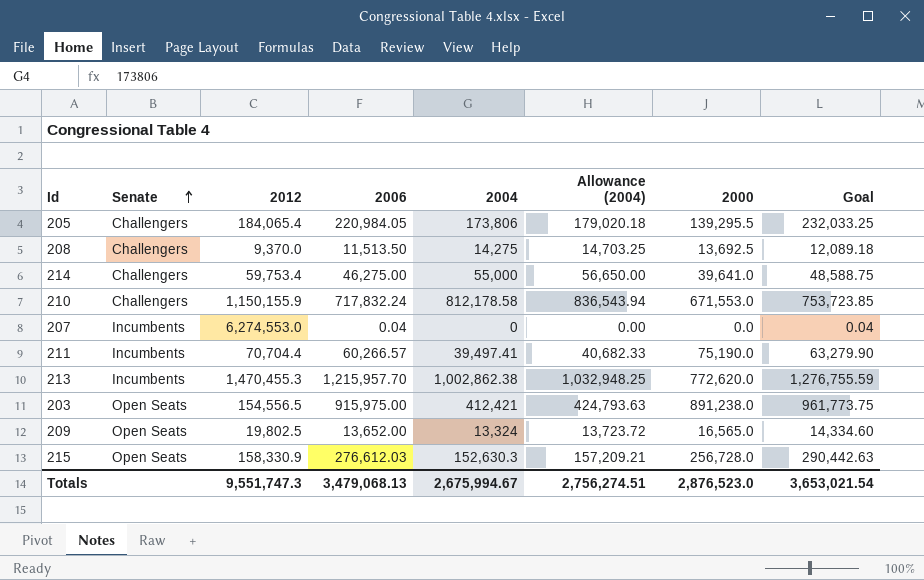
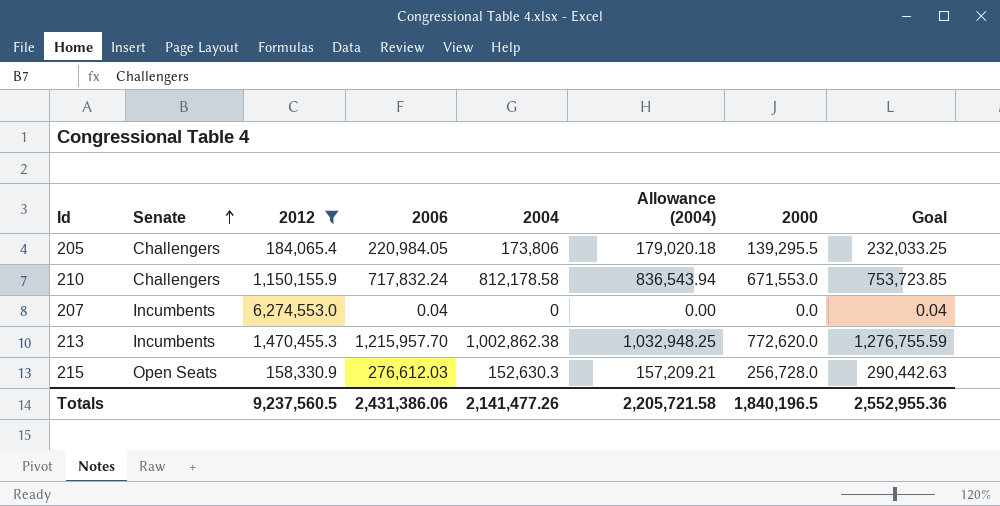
filter: none -> 2012 >= 158,330.9
Totals | 2012: 9,551,747.3 -> 9,237,560.5
Totals | 2006: 3,479,068.13 -> 2,431,386.06
Totals | 2004: 2,675,994.67 -> 2,141,477.26
Totals | Allowance (2004): 2,756,274.51 -> 2,205,721.58
Totals | 2000: 2,876,523.0 -> 1,840,196.5
Totals | Goal: 3,653,021.54 -> 2,552,955.36

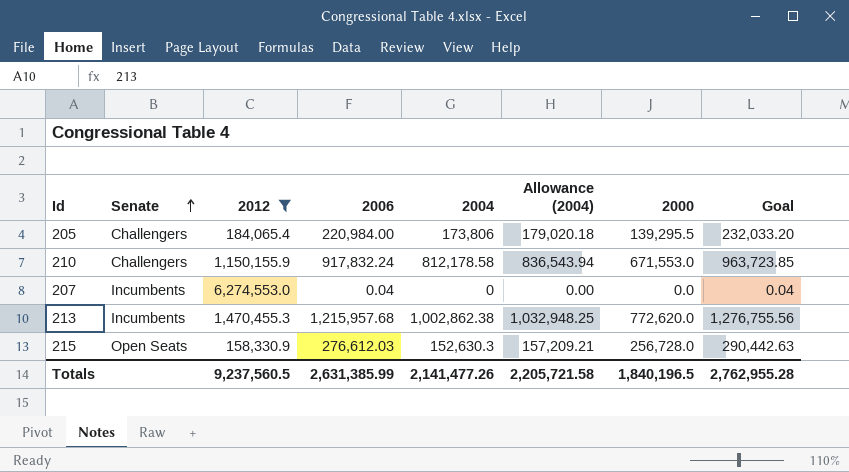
205 | 2006: 220,984.05 -> 220,984.00
205 | Goal: 232,033.25 -> 232,033.20
210 | 2006: 717,832.24 -> 917,832.24
210 | Goal: 753,723.85 -> 963,723.85
213 | 2006: 1,215,957.70 -> 1,215,957.68
213 | Goal: 1,276,755.59 -> 1,276,755.56
Totals | 2006: 2,431,386.06 -> 2,631,385.99
Totals | Goal: 2,552,955.36 -> 2,762,955.28

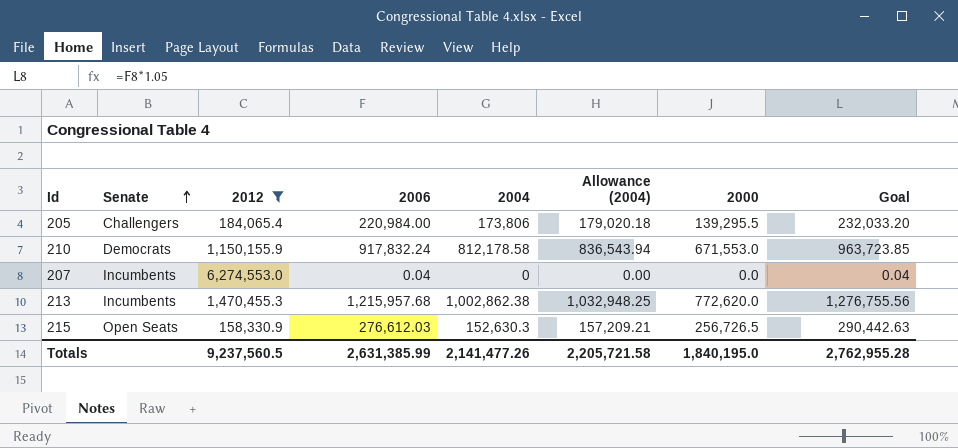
210 | Senate: Challengers -> Democrats
215 | 2000: 256,728.0 -> 256,726.5
Totals | 2000: 1,840,196.5 -> 1,840,195.0

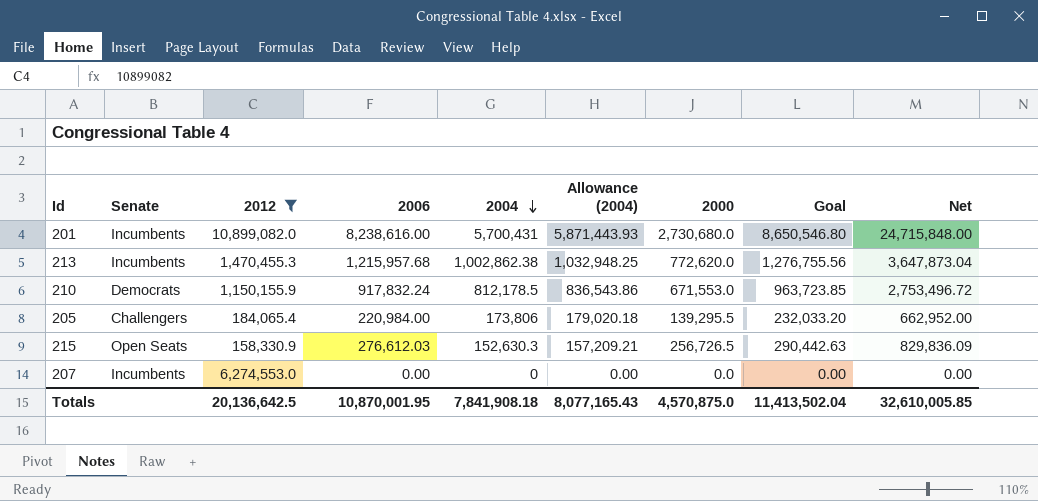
row order: Senate ascending -> 2004 descending
column Net | formula: none -> [2006] * 3
row 201: none -> Incumbents | 10,899,082.0 | 8,238,616.00 | 5,700,431 | 5,871,443.93 | 2,730,680.0 | 8,650,546.80 | 24,715,848.00
210 | 2004: 812,178.58 -> 812,178.5
210 | Allowance (2004): 836,543.94 -> 836,543.86
207 | 2006: 0.04 -> 0.00
207 | Goal: 0.04 -> 0.00
Totals | 2012: 9,237,560.5 -> 20,136,642.5
Totals | 2006: 2,631,385.99 -> 10,870,001.95
Totals | 2004: 2,141,477.26 -> 7,841,908.18
Totals | Allowance (2004): 2,205,721.58 -> 8,077,165.43
Totals | 2000: 1,840,195.0 -> 4,570,875.0
Totals | Goal: 2,762,955.28 -> 11,413,502.04

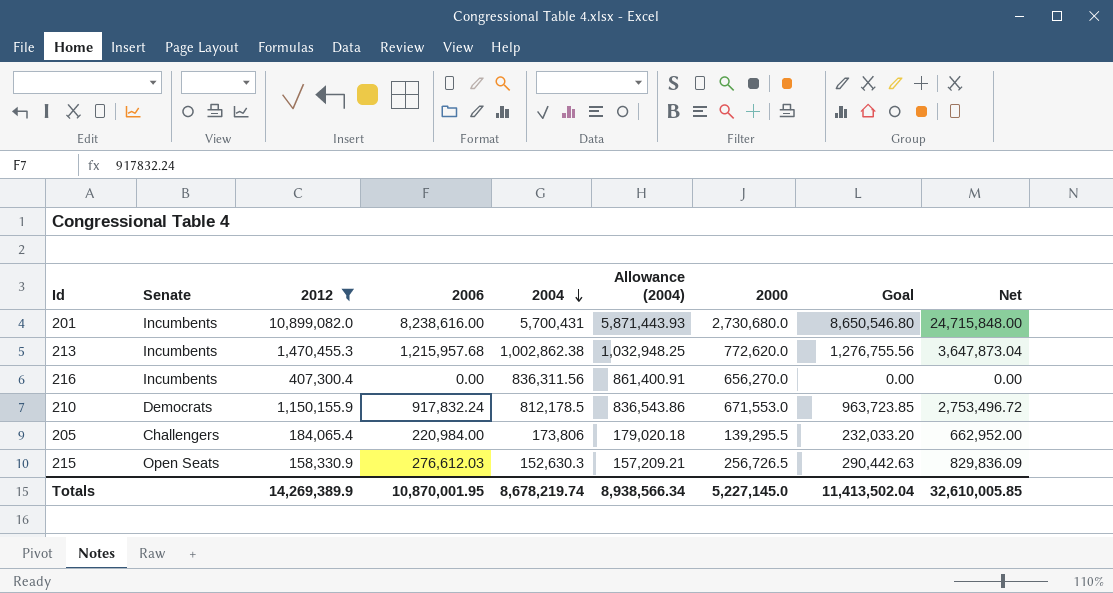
row 207: Incumbents | 6,274,553.0 | 0.00 | 0 | 0.00 | 0.0 | 0.00 | 0.00 -> none
row 216: none -> Incumbents | 407,300.4 | 0.00 | 836,311.56 | 861,400.91 | 656,270.0 | 0.00 | 0.00
Totals | 2012: 20,136,642.5 -> 14,269,389.9
Totals | 2004: 7,841,908.18 -> 8,678,219.74
Totals | Allowance (2004): 8,077,165.43 -> 8,938,566.34
Totals | 2000: 4,570,875.0 -> 5,227,145.0

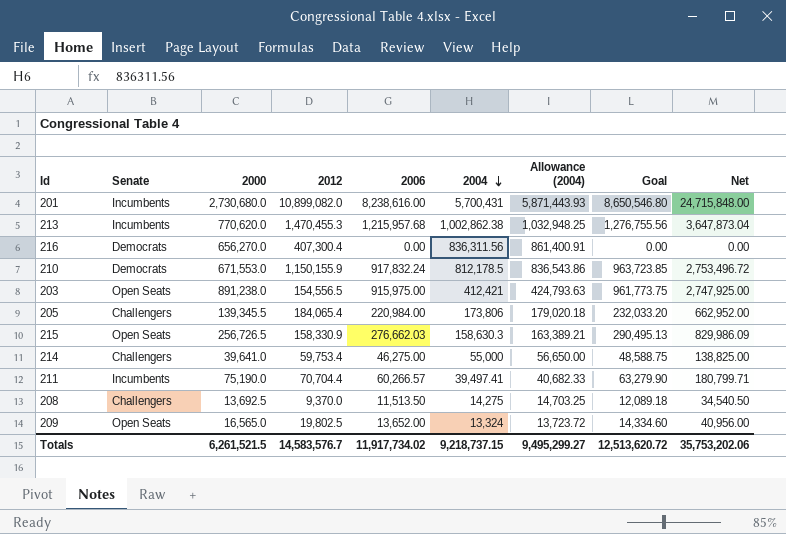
filter: 2012 >= 158,330.9 -> none
column 2000 | position: 7 -> 3
213 | 2000: 772,620.0 -> 770,620.0
216 | Senate: Incumbents -> Democrats
205 | 2000: 139,295.5 -> 139,345.5
215 | 2006: 276,612.03 -> 276,662.03
215 | 2004: 152,630.3 -> 158,630.3
215 | Allowance (2004): 157,209.21 -> 163,389.21
215 | Goal: 290,442.63 -> 290,495.13
215 | Net: 829,836.09 -> 829,986.09
Totals | 2000: 5,227,145.0 -> 6,261,521.5
Totals | 2012: 14,269,389.9 -> 14,583,576.7
Totals | 2006: 10,870,001.95 -> 11,917,734.02
Totals | 2004: 8,678,219.74 -> 9,218,737.15
Totals | Allowance (2004): 8,938,566.34 -> 9,495,299.27
Totals | Goal: 11,413,502.04 -> 12,513,620.72
Totals | Net: 32,610,005.85 -> 35,753,202.06

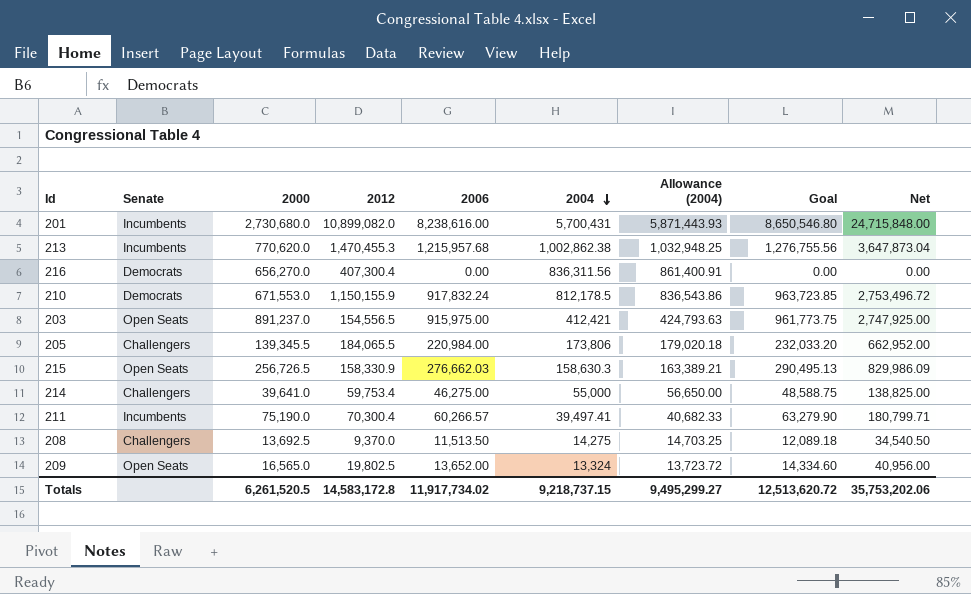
203 | 2000: 891,238.0 -> 891,237.0
205 | 2012: 184,065.4 -> 184,065.5
211 | 2012: 70,704.4 -> 70,300.4
Totals | 2000: 6,261,521.5 -> 6,261,520.5
Totals | 2012: 14,583,576.7 -> 14,583,172.8

